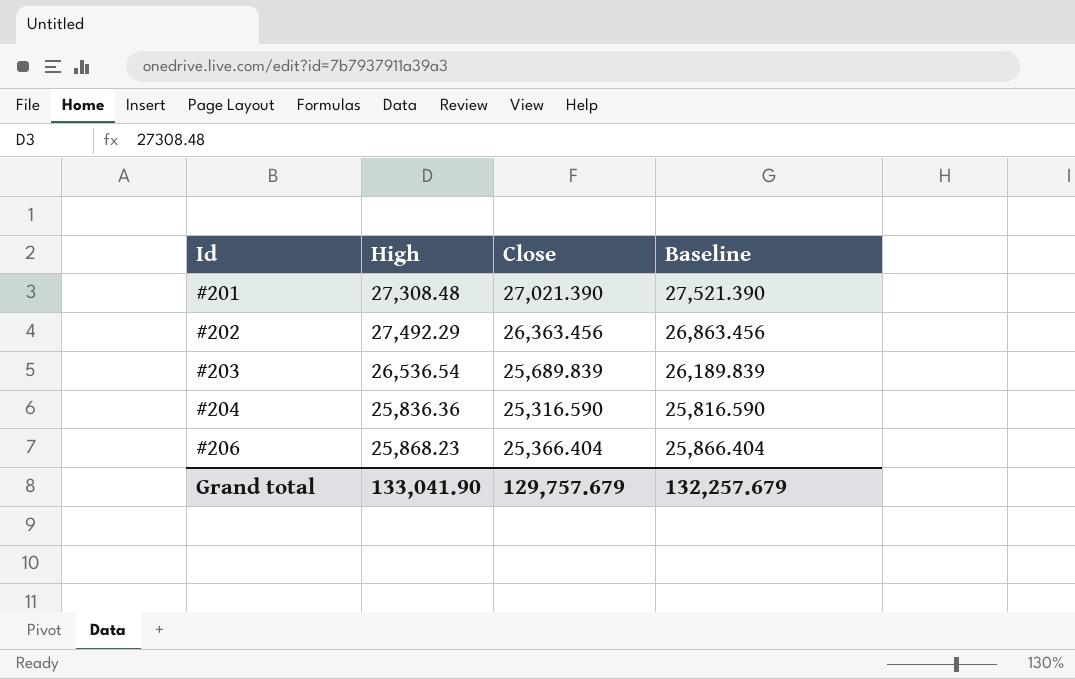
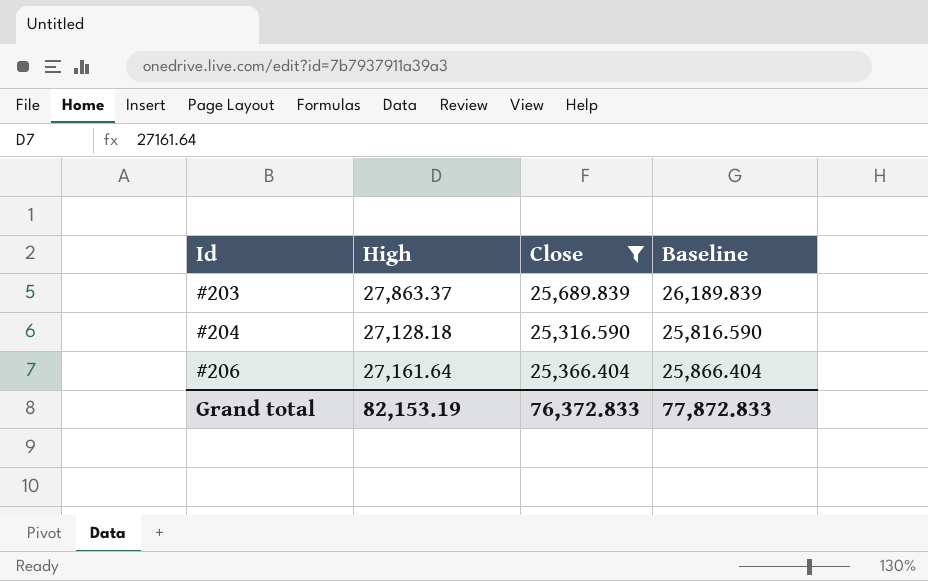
filter: none -> Close <= 25,689.839
#203 | High: 26,536.54 -> 27,863.37
#204 | High: 25,836.36 -> 27,128.18
#206 | High: 25,868.23 -> 27,161.64
Grand total | High: 133,041.90 -> 82,153.19
Grand total | Close: 129,757.679 -> 76,372.833
Grand total | Baseline: 132,257.679 -> 77,872.833

